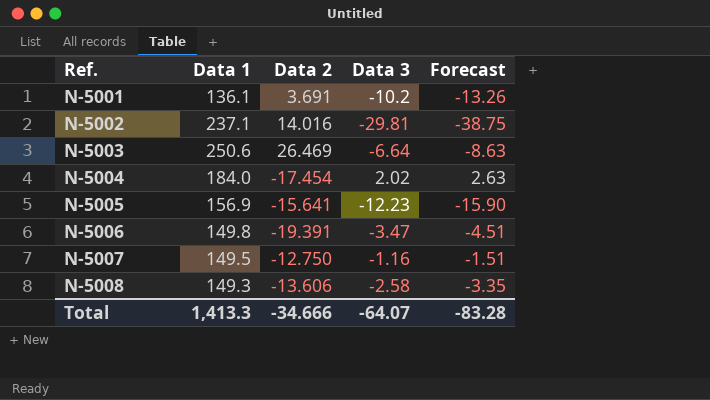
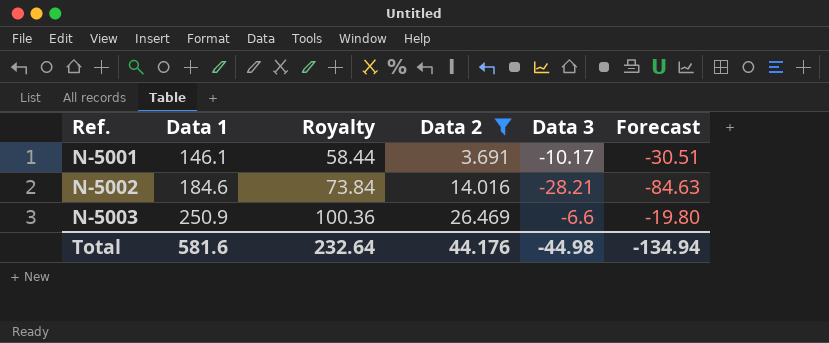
filter: none -> Data 2 >= 3.691
column Royalty | formula: none -> [Data 1] * 0.4
column Forecast | formula: [Data 3] * 1.3 -> [Data 3] * 3
N-5001 | Data 1: 136.1 -> 146.1
N-5001 | Data 3: -10.2 -> -10.17
N-5002 | Data 1: 237.1 -> 184.6
N-5002 | Data 3: -29.81 -> -28.21
N-5003 | Data 1: 250.6 -> 250.9
N-5003 | Data 3: -6.64 -> -6.6
Total | Data 1: 1,413.3 -> 581.6
Total | Data 2: -34.666 -> 44.176
Total | Data 3: -64.07 -> -44.98
Total | Forecast: -83.28 -> -134.94

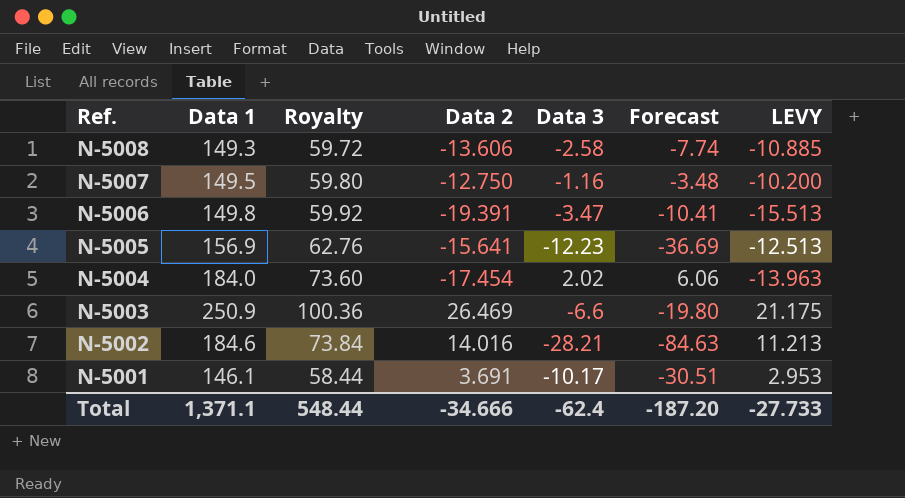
filter: Data 2 >= 3.691 -> none
row order: Ref. ascending -> Ref. descending
column LEVY | formula: none -> [Data 2] * 0.8
Total | Data 1: 581.6 -> 1,371.1
Total | Royalty: 232.64 -> 548.44
Total | Data 2: 44.176 -> -34.666
Total | Data 3: -44.98 -> -62.4
Total | Forecast: -134.94 -> -187.20

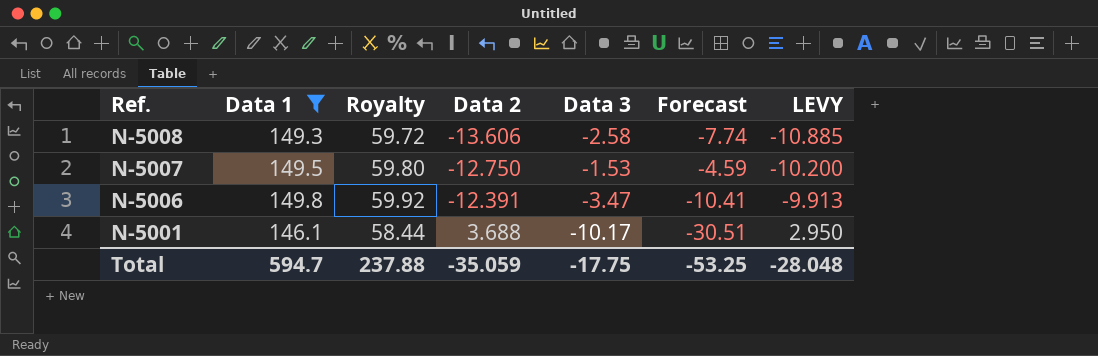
filter: none -> Data 1 <= 149.8
N-5007 | Data 3: -1.16 -> -1.53
N-5007 | Forecast: -3.48 -> -4.59
N-5006 | Data 2: -19.391 -> -12.391
N-5006 | LEVY: -15.513 -> -9.913
N-5001 | Data 2: 3.691 -> 3.688
N-5001 | LEVY: 2.953 -> 2.950
Total | Data 1: 1,371.1 -> 594.7
Total | Royalty: 548.44 -> 237.88
Total | Data 2: -34.666 -> -35.059
Total | Data 3: -62.4 -> -17.75
Total | Forecast: -187.20 -> -53.25
Total | LEVY: -27.733 -> -28.048

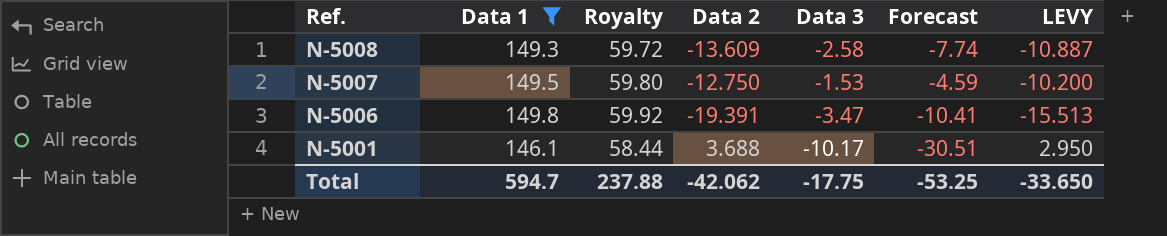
N-5008 | Data 2: -13.606 -> -13.609
N-5008 | LEVY: -10.885 -> -10.887
N-5006 | Data 2: -12.391 -> -19.391
N-5006 | LEVY: -9.913 -> -15.513
Total | Data 2: -35.059 -> -42.062
Total | LEVY: -28.048 -> -33.650

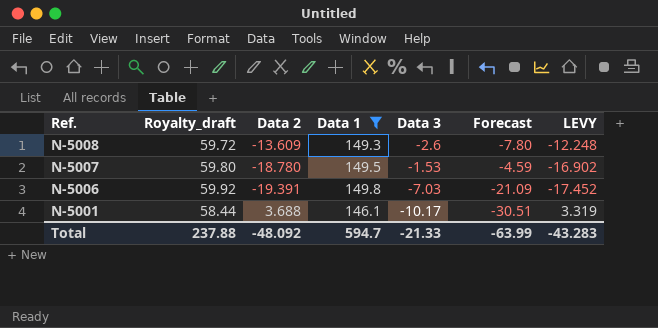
column name: Royalty -> Royalty_draft
column Data 1 | position: 2 -> 4
column LEVY | formula: [Data 2] * 0.8 -> [Data 2] * 0.9
N-5008 | Data 3: -2.58 -> -2.6
N-5008 | Forecast: -7.74 -> -7.80
N-5007 | Data 2: -12.750 -> -18.780
N-5006 | Data 3: -3.47 -> -7.03
N-5006 | Forecast: -10.41 -> -21.09
Total | Data 2: -42.062 -> -48.092
Total | Data 3: -17.75 -> -21.33
Total | Forecast: -53.25 -> -63.99
Total | LEVY: -33.650 -> -43.283

